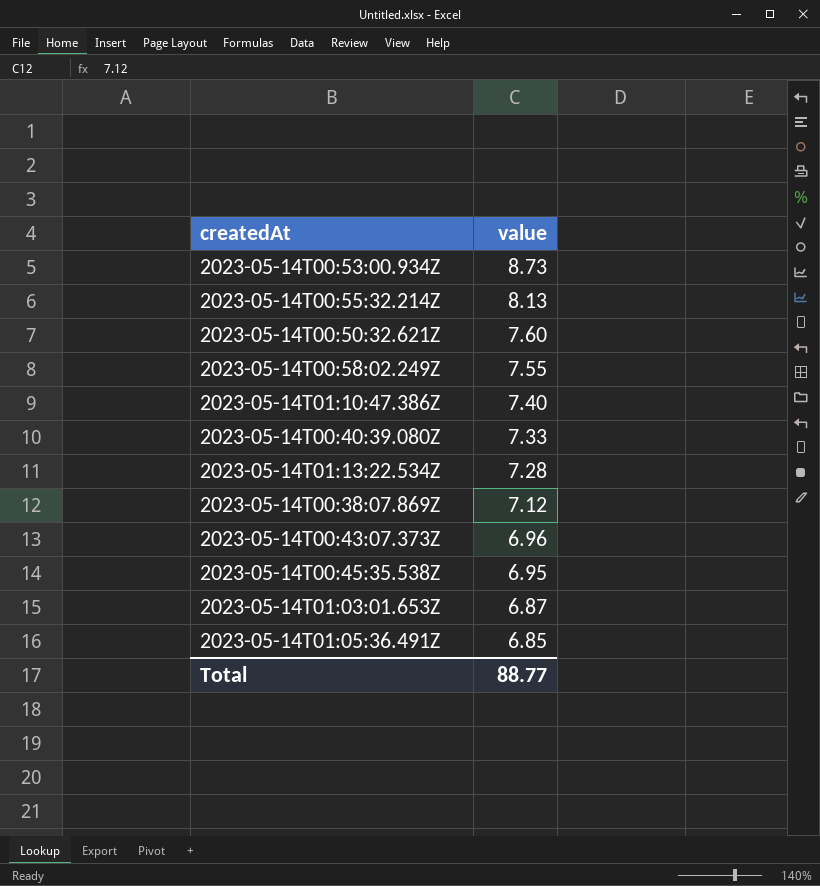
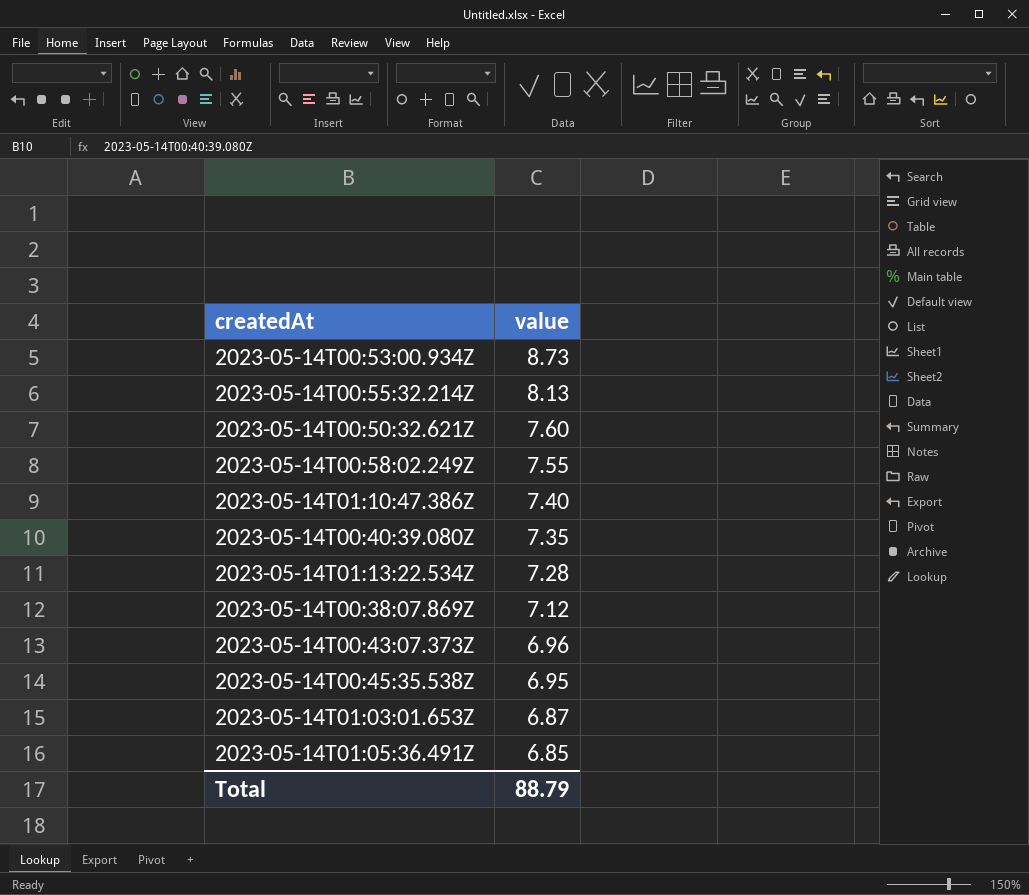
2023-05-14T00:40:39.080Z | value: 7.33 -> 7.35
Total | value: 88.77 -> 88.79

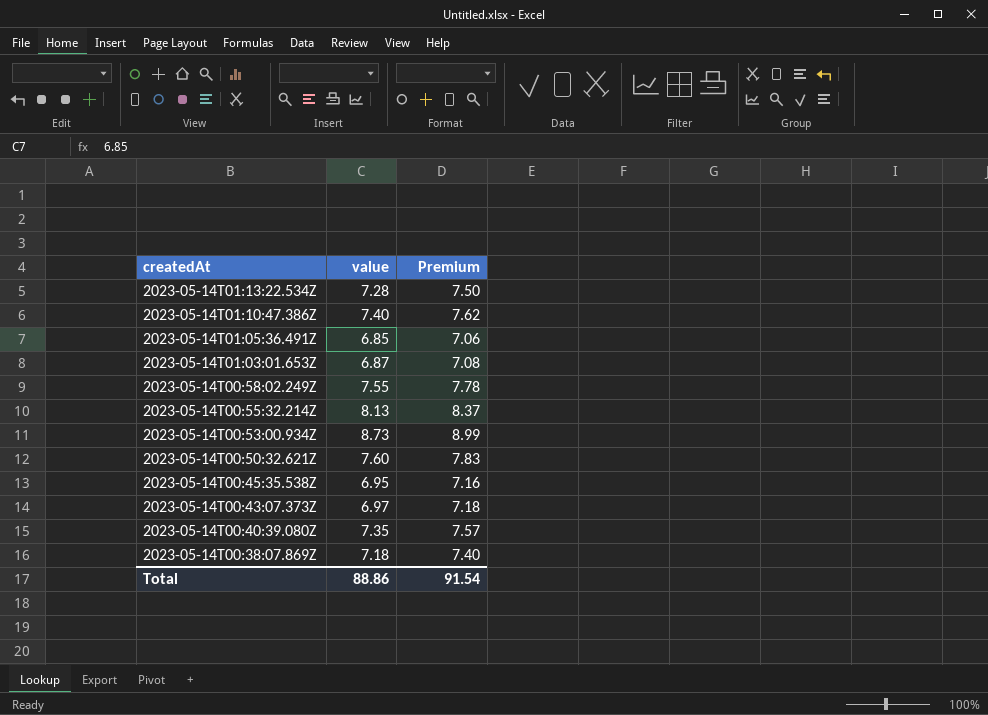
row order: value descending -> createdAt descending
column Premium | formula: none -> [value] * 1.03
2023-05-14T00:43:07.373Z | value: 6.96 -> 6.97
2023-05-14T00:38:07.869Z | value: 7.12 -> 7.18
Total | value: 88.79 -> 88.86

